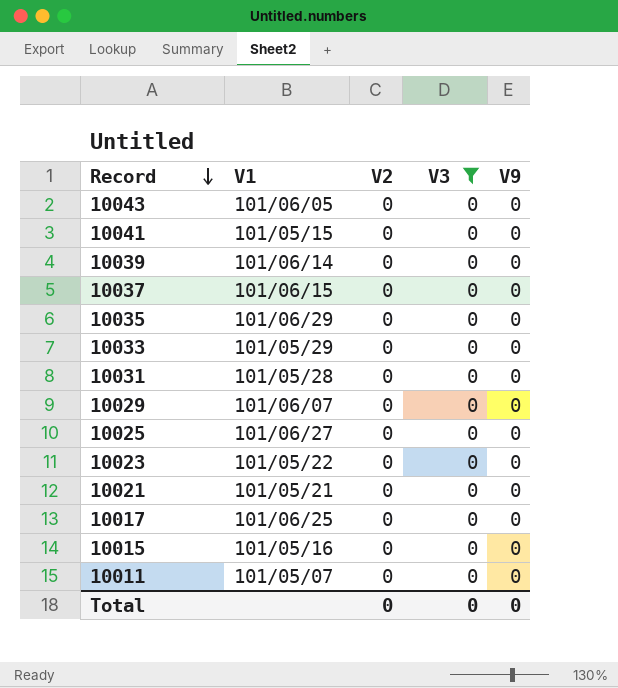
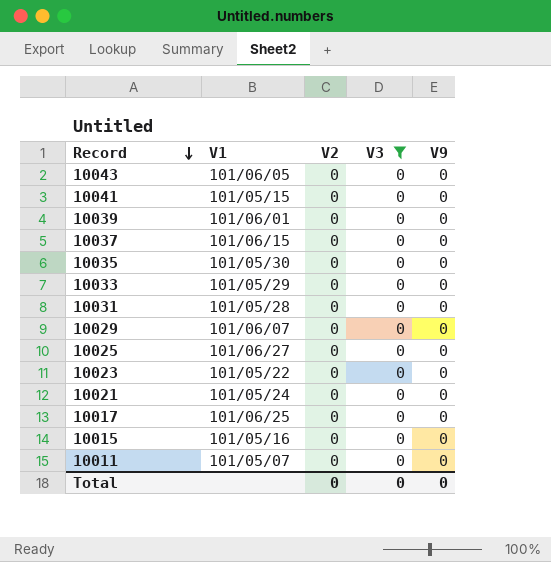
10039 | V1: 101/06/14 -> 101/06/01
10035 | V1: 101/06/29 -> 101/05/30
10021 | V1: 101/05/21 -> 101/05/24

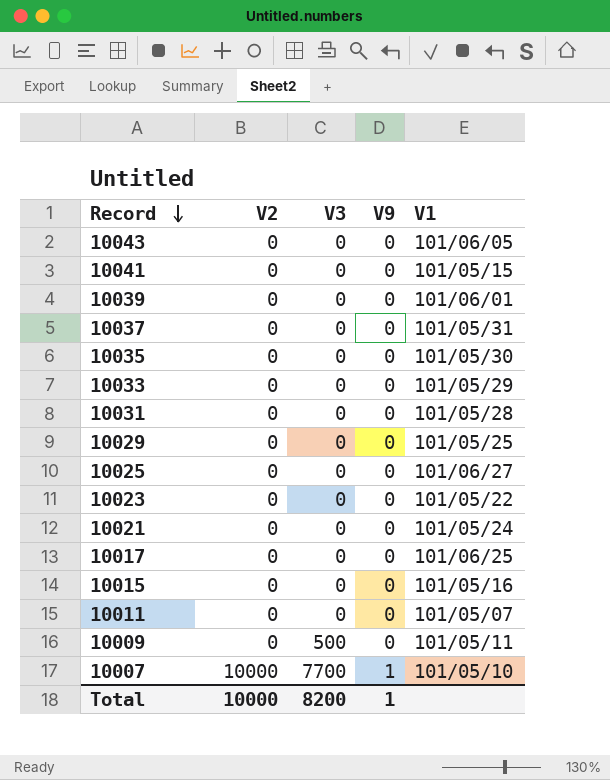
filter: V3 = 0 -> none
column V1 | position: 2 -> 5
10037 | V1: 101/06/15 -> 101/05/31
10029 | V1: 101/06/07 -> 101/05/25
Total | V2: 0 -> 10000
Total | V3: 0 -> 8200
Total | V9: 0 -> 1

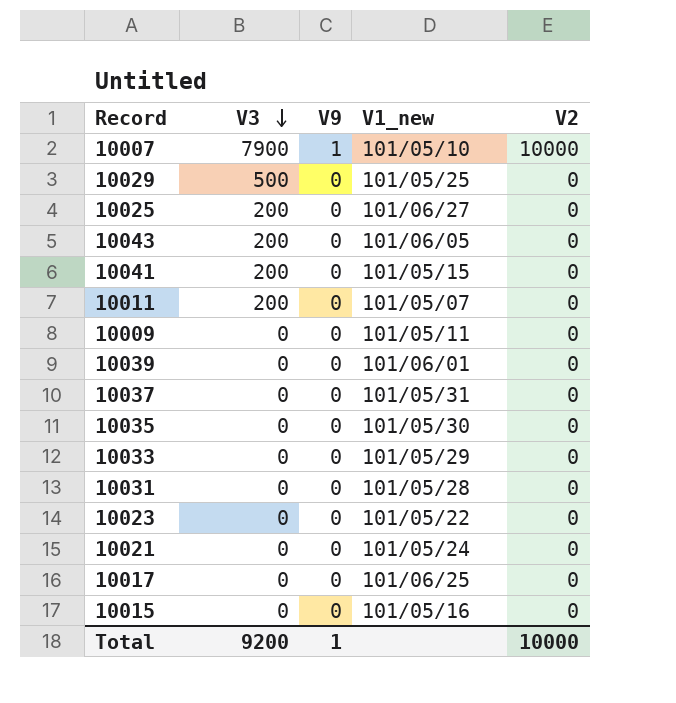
row order: Record descending -> V3 descending
column name: V1 -> V1_new
column V2 | position: 2 -> 5
10007 | V3: 7700 -> 7900
10029 | V3: 0 -> 500
10025 | V3: 0 -> 200
10043 | V3: 0 -> 200
10041 | V3: 0 -> 200
10011 | V3: 0 -> 200
10009 | V3: 500 -> 0
Total | V3: 8200 -> 9200

